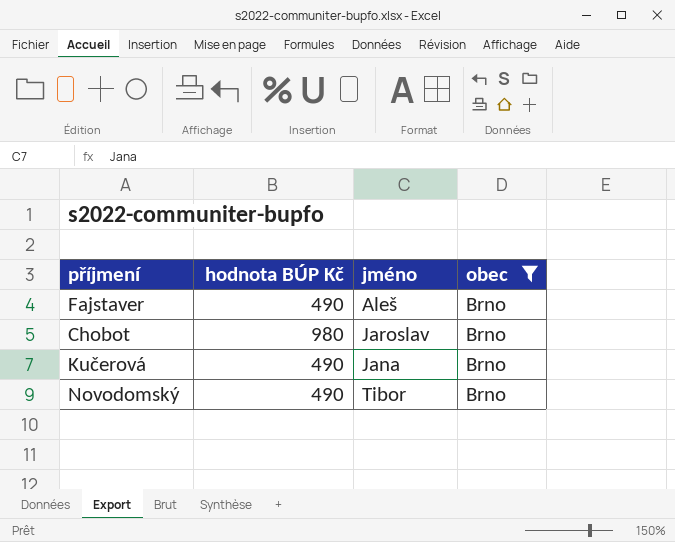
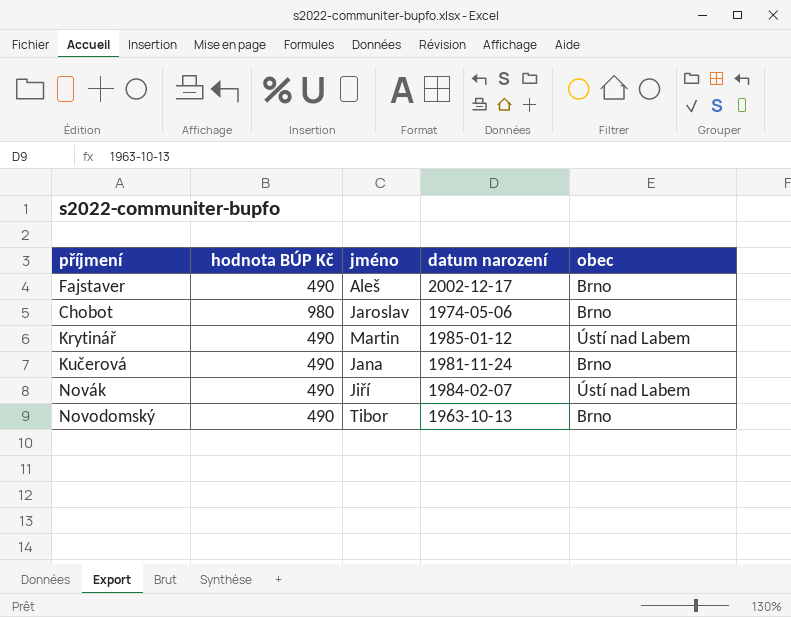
filter: obec = Brno -> none
column datum narození | position: none -> 4

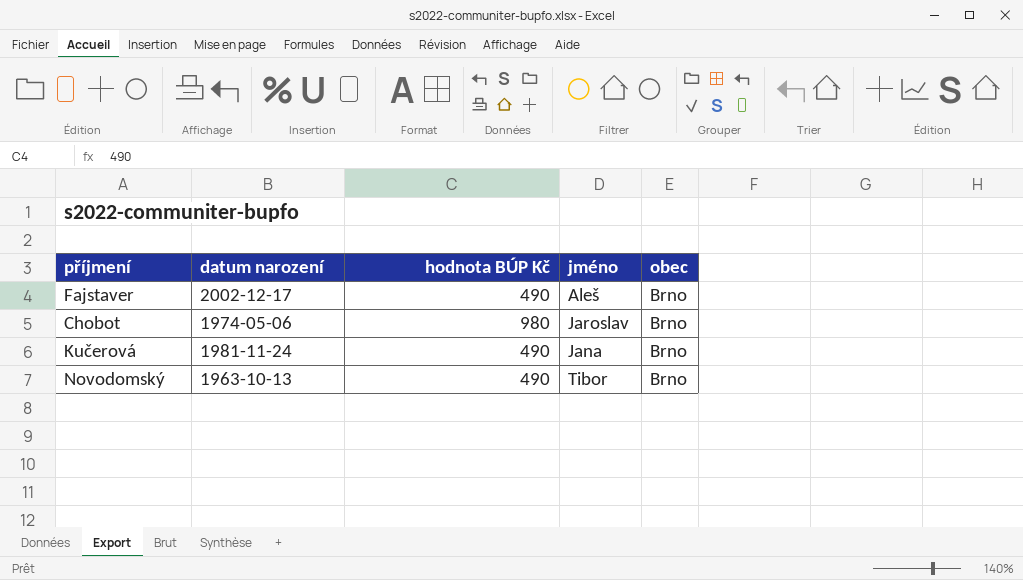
column datum narození | position: 4 -> 2
row Krytinář: 490 | Martin | 1985-01-12 | Ústí nad Labem -> none
row Novák: 490 | Jiří | 1984-02-07 | Ústí nad Labem -> none

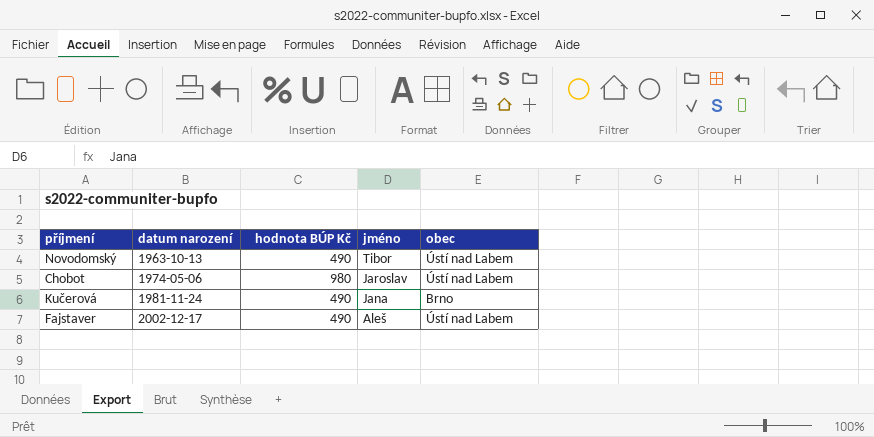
row order: none -> datum narození ascending
Novodomský | obec: Brno -> Ústí nad Labem
Chobot | obec: Brno -> Ústí nad Labem
Fajstaver | obec: Brno -> Ústí nad Labem

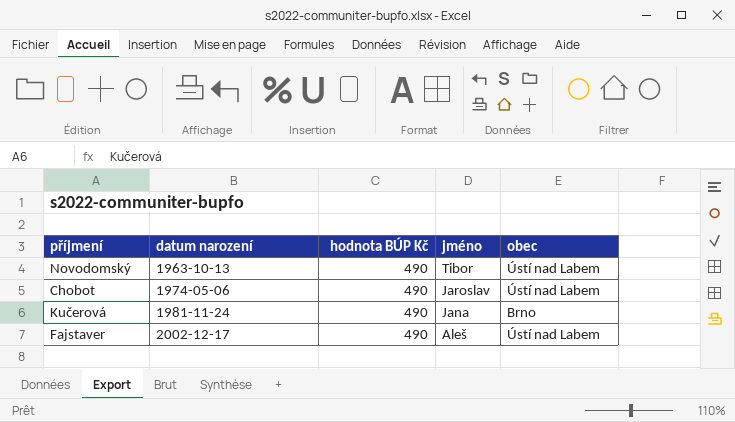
Chobot | hodnota BÚP Kč: 980 -> 490

